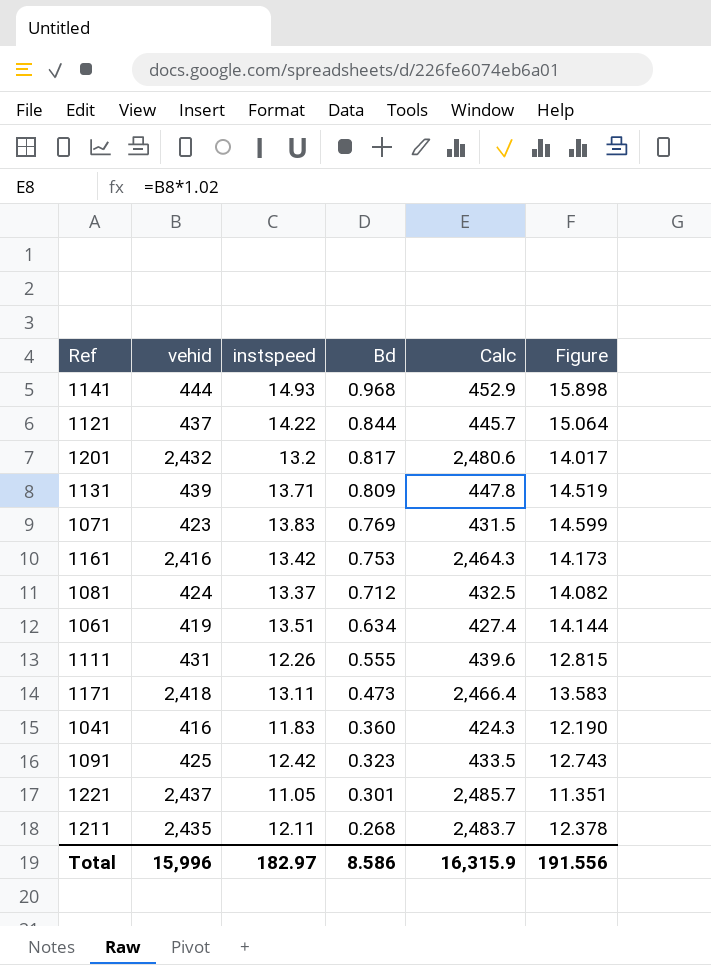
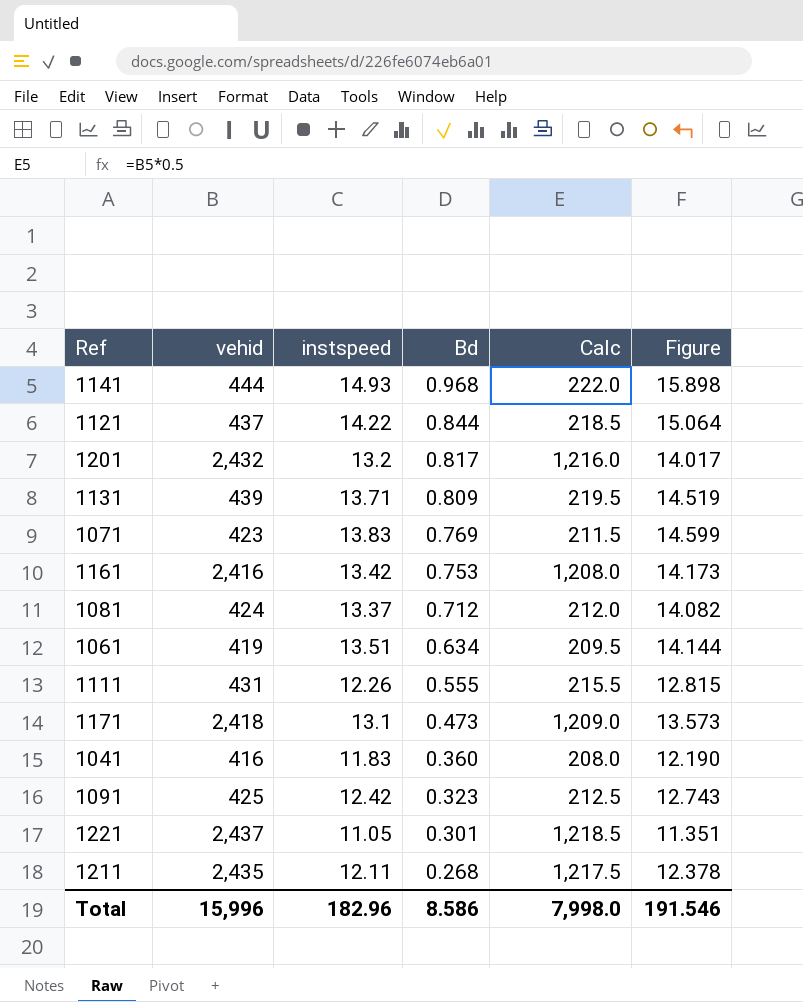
column Calc | formula: [vehid] * 1.02 -> [vehid] * 0.5
1171 | instspeed: 13.11 -> 13.1
1171 | Figure: 13.583 -> 13.573
Total | instspeed: 182.97 -> 182.96
Total | Calc: 16,315.9 -> 7,998.0
Total | Figure: 191.556 -> 191.546

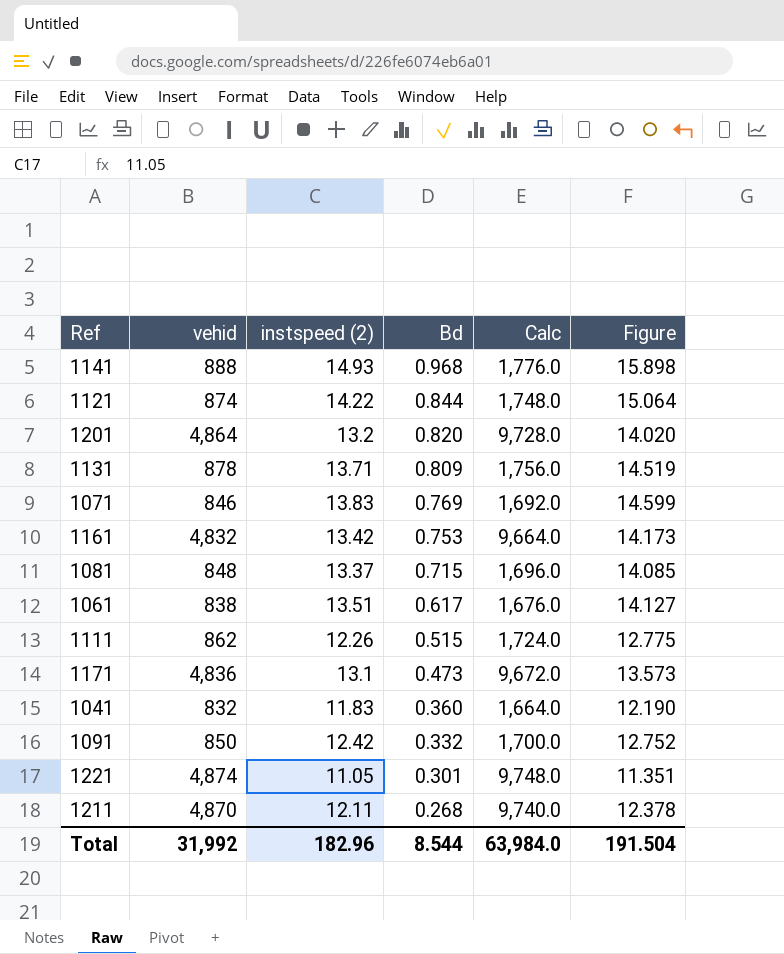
column name: instspeed -> instspeed (2)
column Calc | formula: [vehid] * 0.5 -> [vehid] * 2
1141 | vehid: 444 -> 888
1121 | vehid: 437 -> 874
1201 | vehid: 2,432 -> 4,864
1201 | Bd: 0.817 -> 0.820
1201 | Figure: 14.017 -> 14.020
1131 | vehid: 439 -> 878
1071 | vehid: 423 -> 846
1161 | vehid: 2,416 -> 4,832
1081 | vehid: 424 -> 848
1081 | Bd: 0.712 -> 0.715
1081 | Figure: 14.082 -> 14.085
1061 | vehid: 419 -> 838
1061 | Bd: 0.634 -> 0.617
1061 | Figure: 14.144 -> 14.127
1111 | vehid: 431 -> 862
1111 | Bd: 0.555 -> 0.515
1111 | Figure: 12.815 -> 12.775
1171 | vehid: 2,418 -> 4,836
1041 | vehid: 416 -> 832
1091 | vehid: 425 -> 850
1091 | Bd: 0.323 -> 0.332
1091 | Figure: 12.743 -> 12.752
1221 | vehid: 2,437 -> 4,874
1211 | vehid: 2,435 -> 4,870
Total | vehid: 15,996 -> 31,992
Total | Bd: 8.586 -> 8.544
Total | Calc: 7,998.0 -> 63,984.0
Total | Figure: 191.546 -> 191.504

